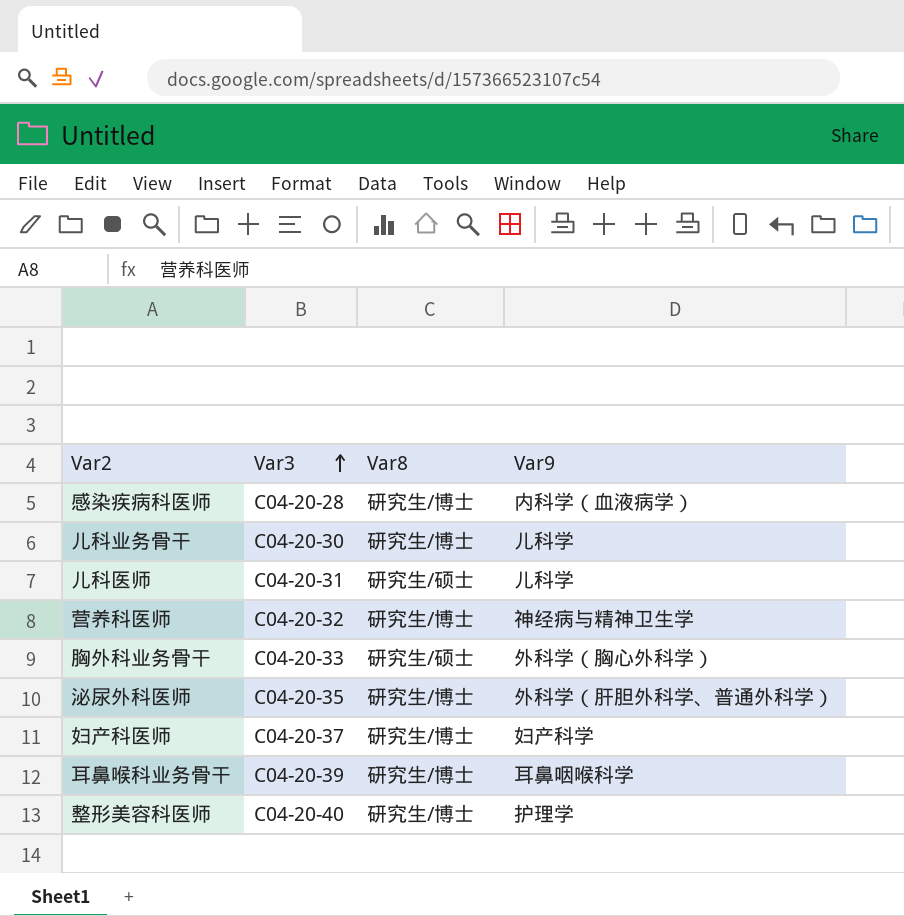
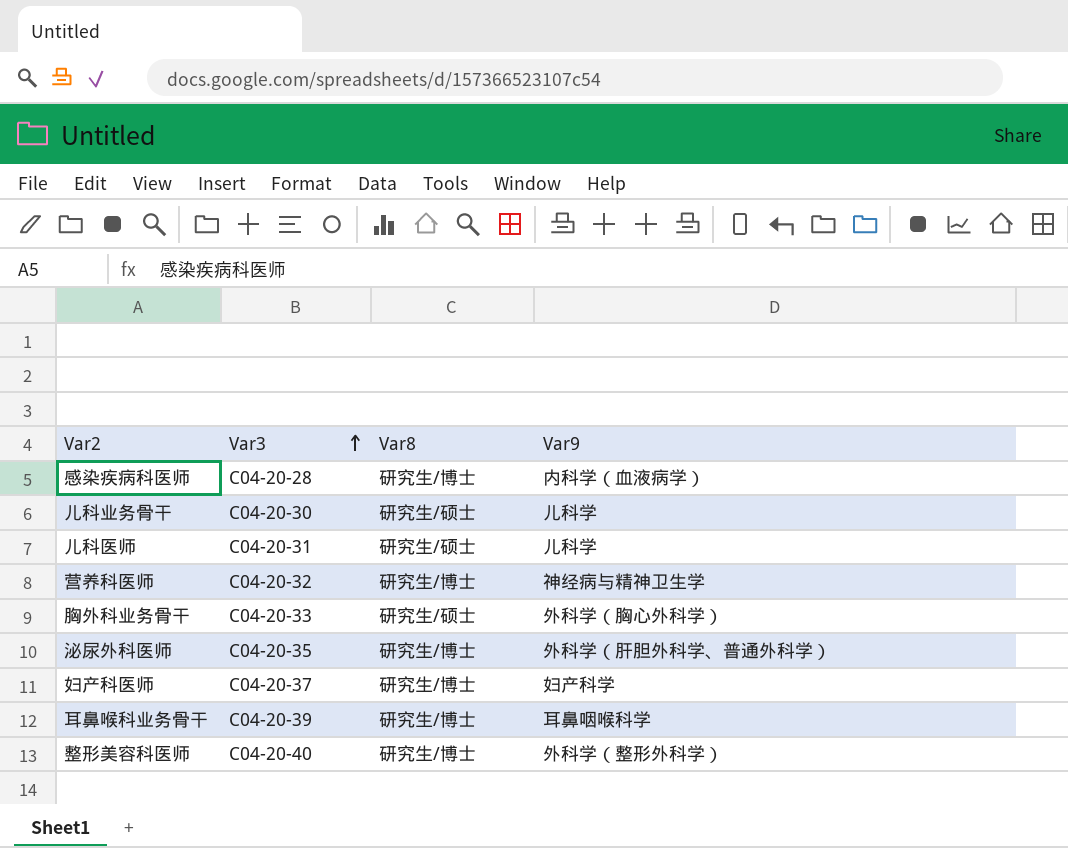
儿科业务骨干 | Var8: 研究生/博士 -> 研究生/硕士
整形美容科医师 | Var9: 护理学 -> 外科学（整形外科学）

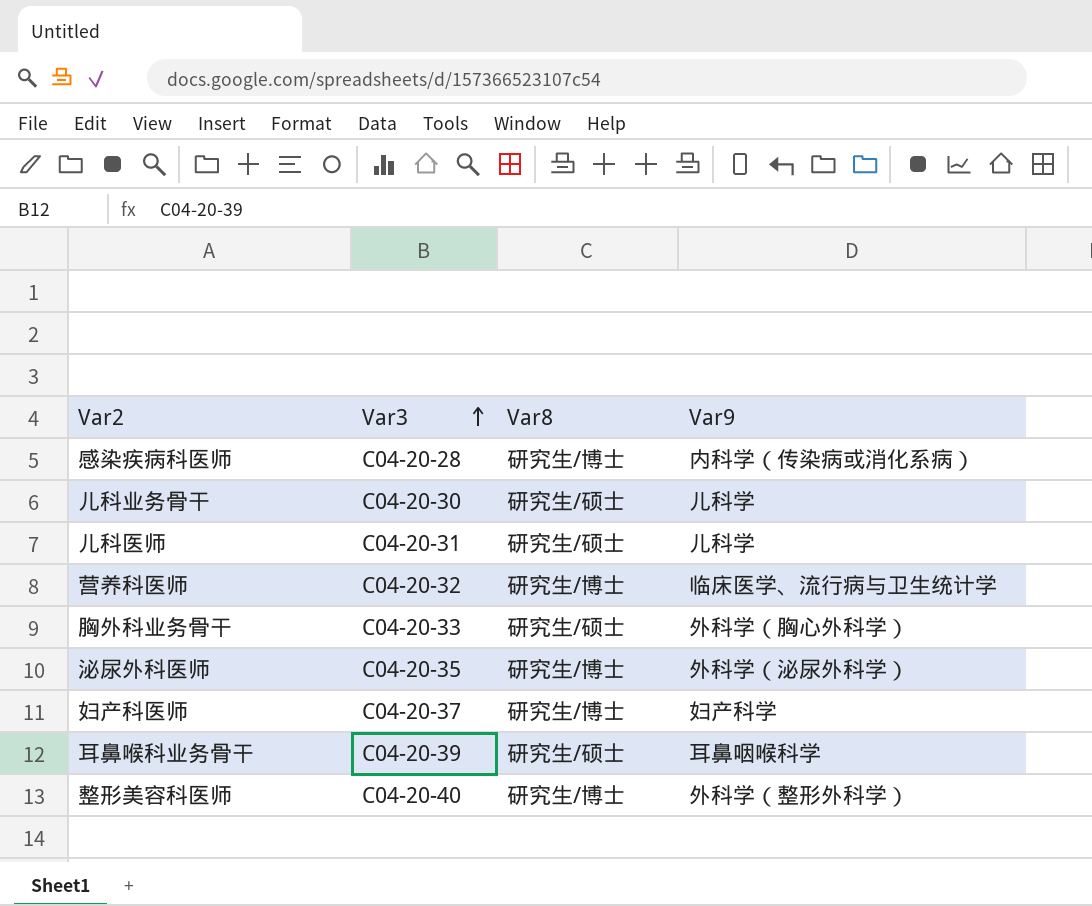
感染疾病科医师 | Var9: 内科学（血液病学） -> 内科学（传染病或消化系病）
营养科医师 | Var9: 神经病与精神卫生学 -> 临床医学、流行病与卫生统计学
泌尿外科医师 | Var9: 外科学（肝胆外科学、普通外科学） -> 外科学（泌尿外科学）
耳鼻喉科业务骨干 | Var8: 研究生/博士 -> 研究生/硕士

